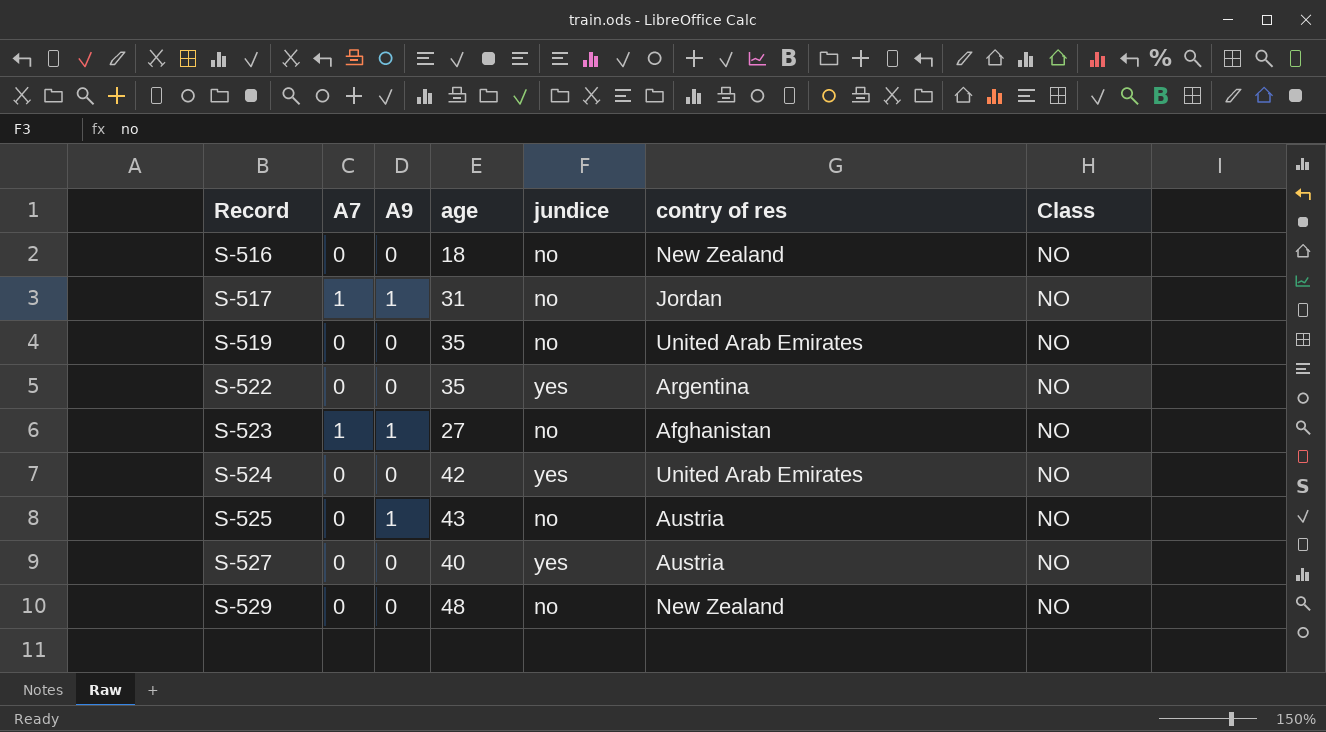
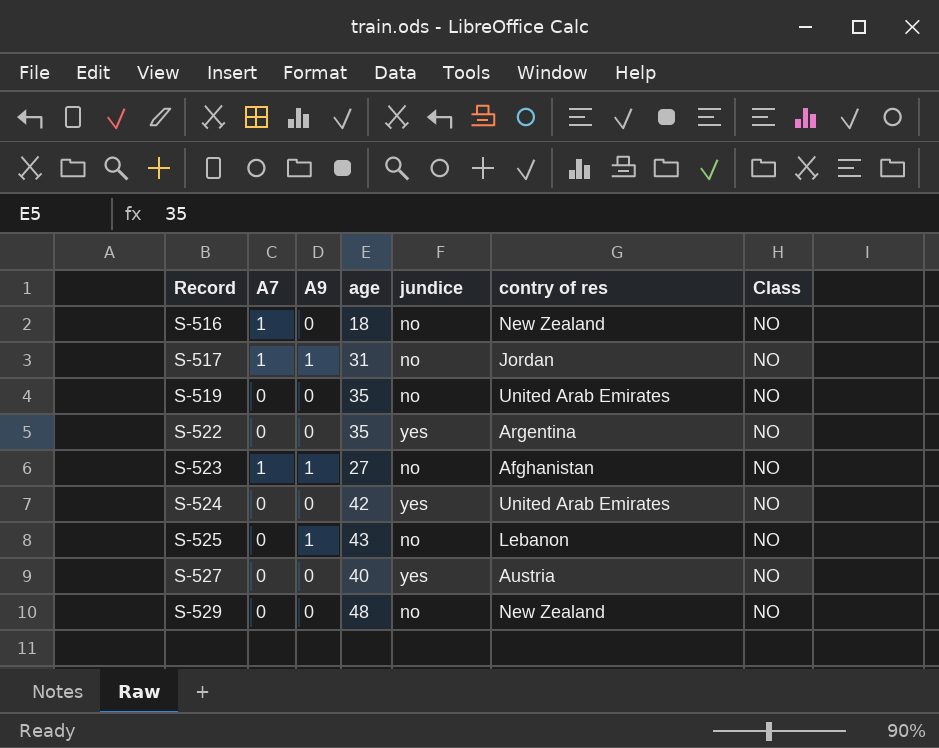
S-516 | A7: 0 -> 1
S-525 | contry of res: Austria -> Lebanon

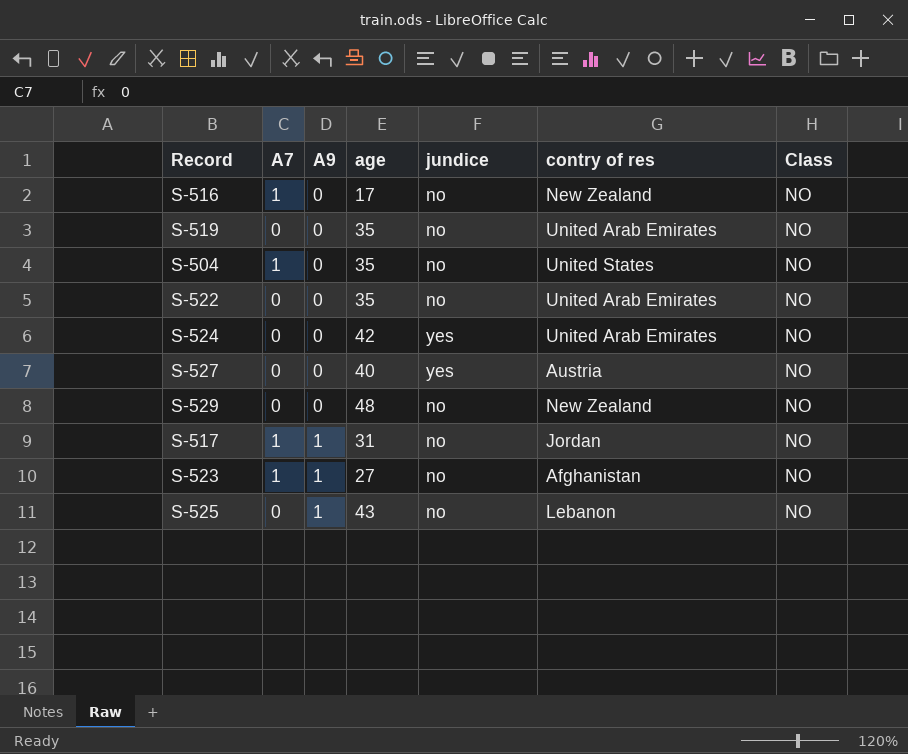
row order: Record ascending -> A9 ascending
S-516 | age: 18 -> 17
row S-504: none -> 1 | 0 | 35 | no | United States | NO
S-522 | jundice: yes -> no
S-522 | contry of res: Argentina -> United Arab Emirates

